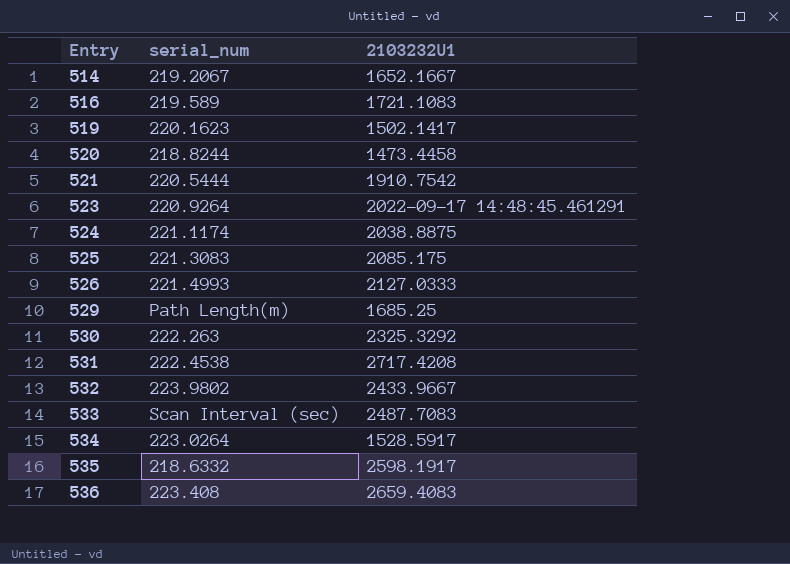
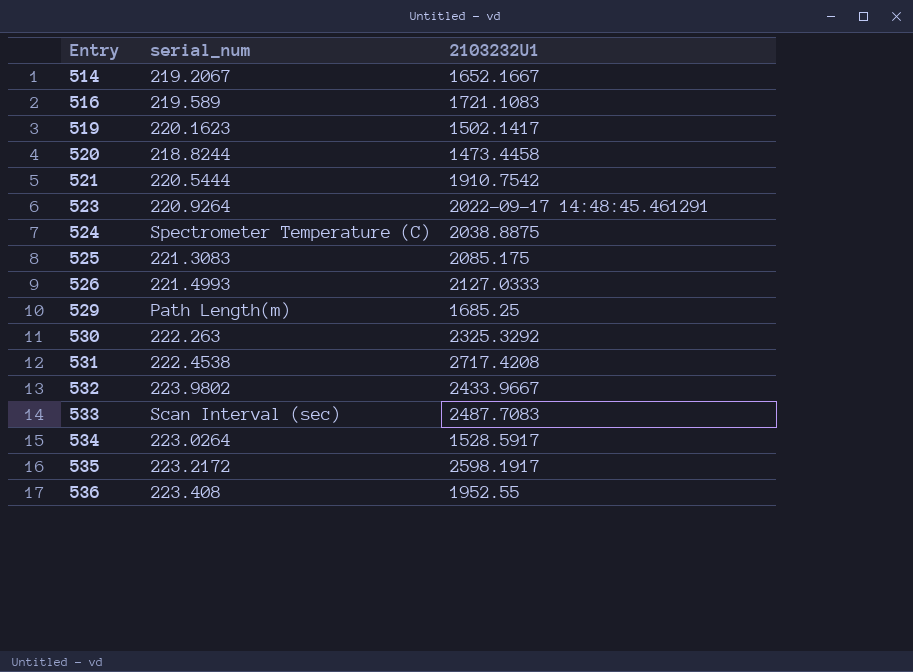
524 | serial_num: 221.1174 -> Spectrometer Temperature (C)
535 | serial_num: 218.6332 -> 223.2172
536 | 2103232U1: 2659.4083 -> 1952.55

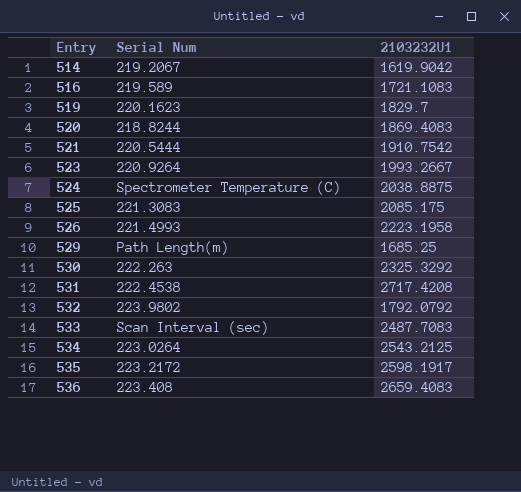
column name: serial_num -> Serial Num
514 | 2103232U1: 1652.1667 -> 1619.9042
519 | 2103232U1: 1502.1417 -> 1829.7
520 | 2103232U1: 1473.4458 -> 1869.4083
523 | 2103232U1: 2022-09-17 14:48:45.461291 -> 1993.2667
526 | 2103232U1: 2127.0333 -> 2223.1958
532 | 2103232U1: 2433.9667 -> 1792.0792
534 | 2103232U1: 1528.5917 -> 2543.2125
536 | 2103232U1: 1952.55 -> 2659.4083

